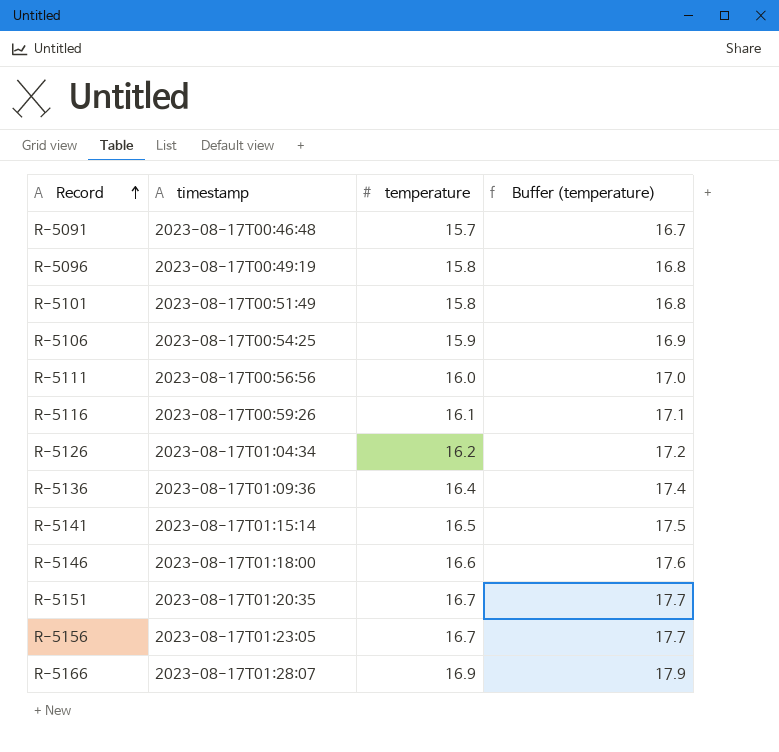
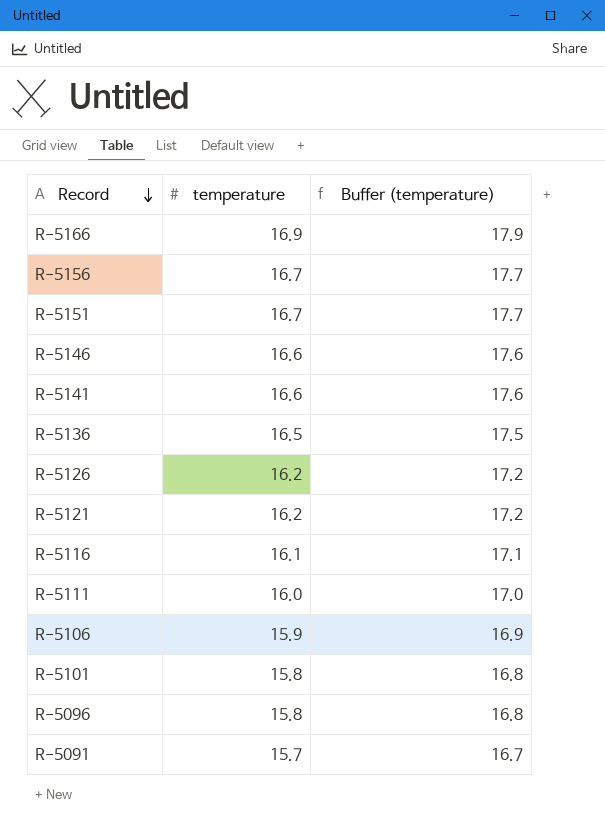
row order: Record ascending -> Record descending
column timestamp | position: 2 -> none
R-5141 | temperature: 16.5 -> 16.6
R-5141 | Buffer (temperature): 17.5 -> 17.6
R-5136 | temperature: 16.4 -> 16.5
R-5136 | Buffer (temperature): 17.4 -> 17.5
row R-5121: none -> 16.2 | 17.2

